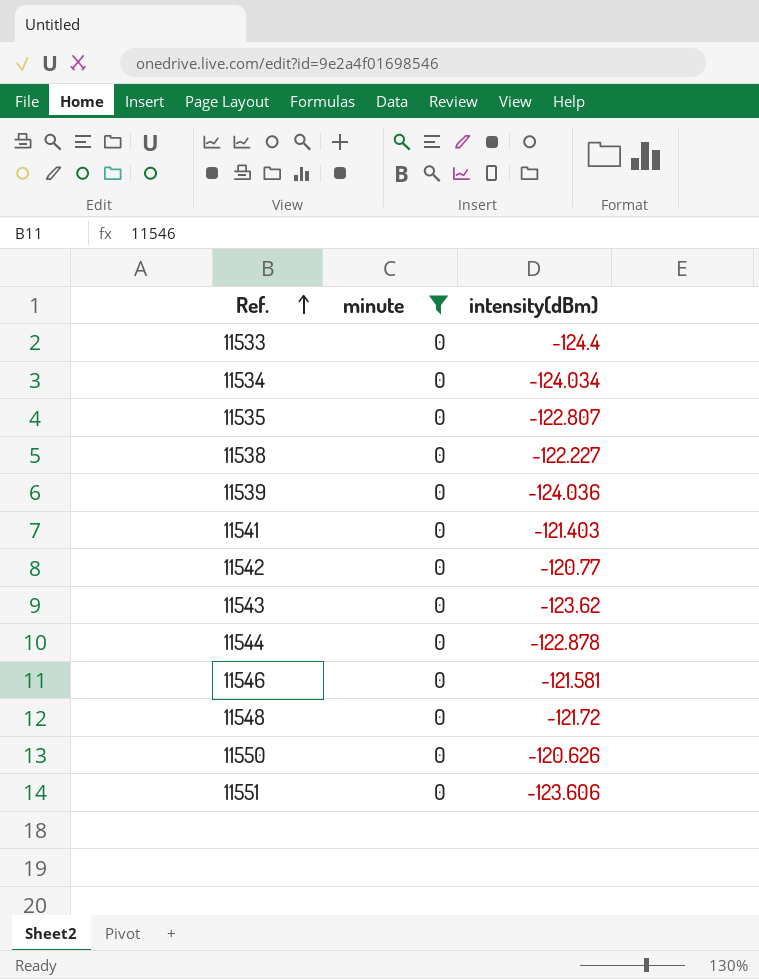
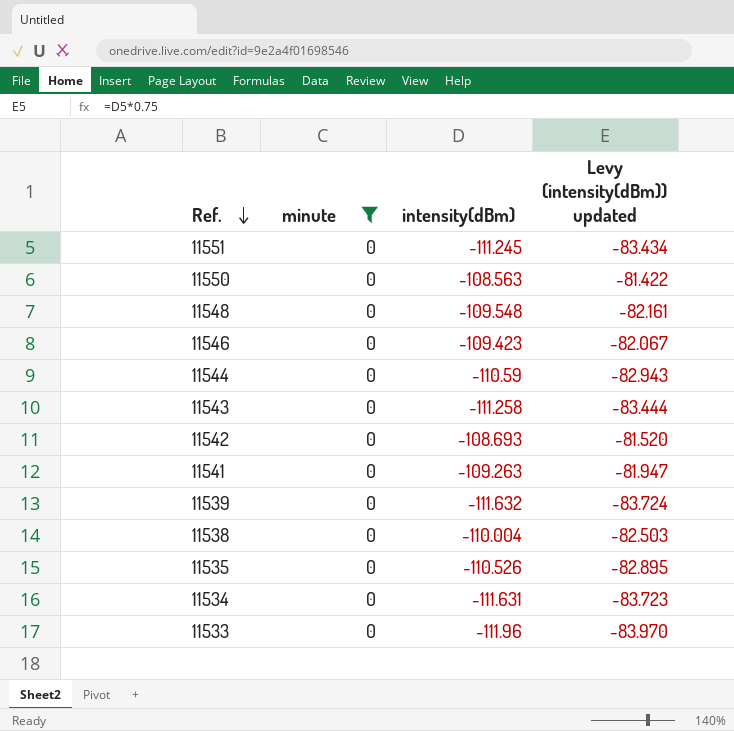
row order: Ref. ascending -> Ref. descending
column Levy (intensity(dBm)) updated | formula: none -> [intensity(dBm)] * 0.75
11551 | intensity(dBm): -123.606 -> -111.245
11550 | intensity(dBm): -120.626 -> -108.563
11548 | intensity(dBm): -121.72 -> -109.548
11546 | intensity(dBm): -121.581 -> -109.423
11544 | intensity(dBm): -122.878 -> -110.59
11543 | intensity(dBm): -123.62 -> -111.258
11542 | intensity(dBm): -120.77 -> -108.693
11541 | intensity(dBm): -121.403 -> -109.263
11539 | intensity(dBm): -124.036 -> -111.632
11538 | intensity(dBm): -122.227 -> -110.004
11535 | intensity(dBm): -122.807 -> -110.526
11534 | intensity(dBm): -124.034 -> -111.631
11533 | intensity(dBm): -124.4 -> -111.96

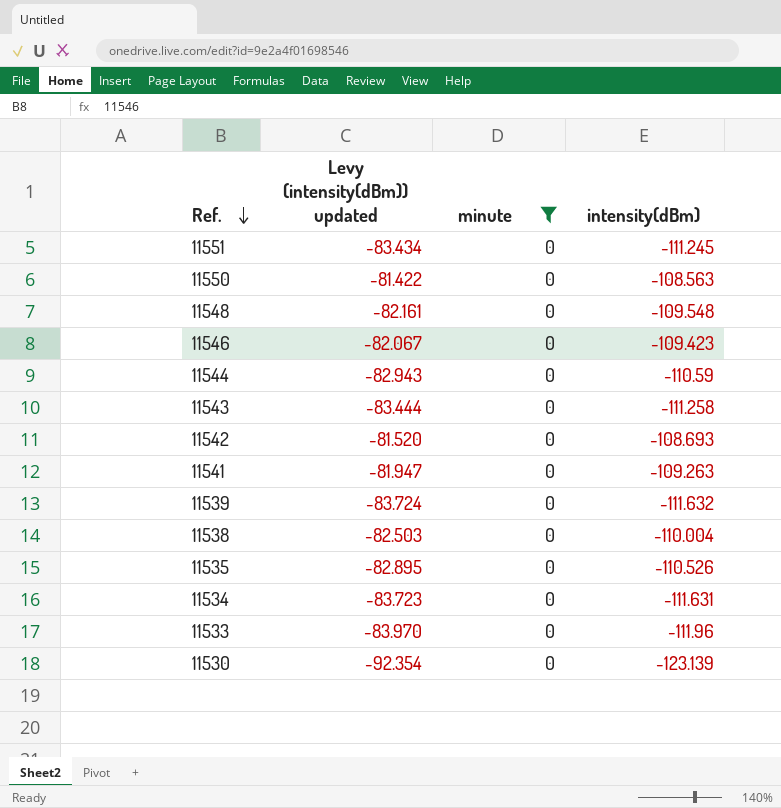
column Levy (intensity(dBm)) updated | position: 4 -> 2
row 11530: none -> -92.354 | 0 | -123.139

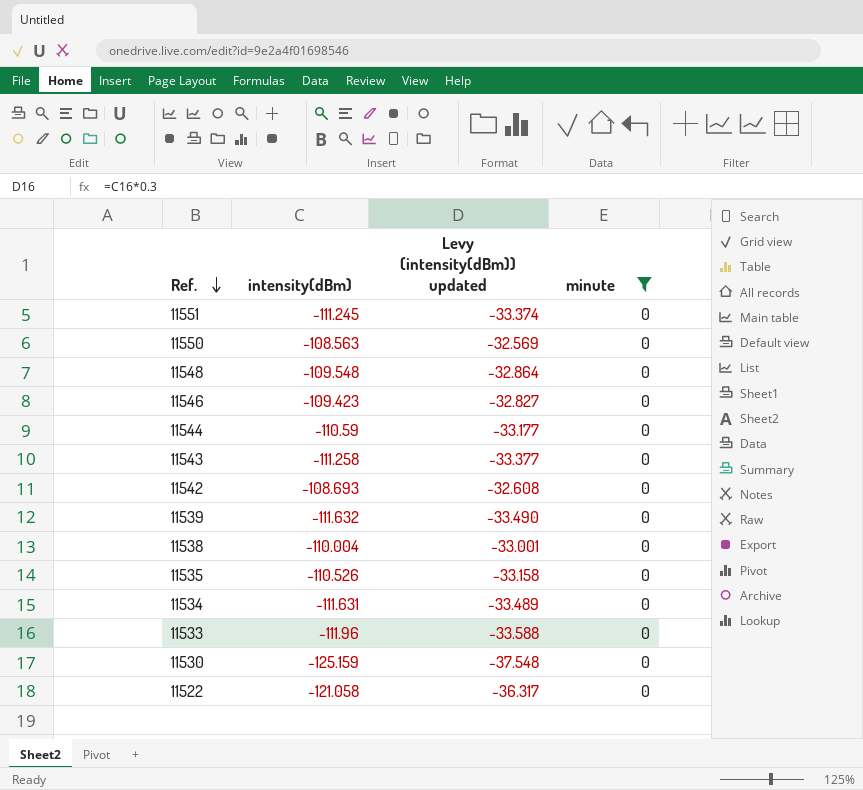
column intensity(dBm) | position: 4 -> 2
column Levy (intensity(dBm)) updated | formula: [intensity(dBm)] * 0.75 -> [intensity(dBm)] * 0.3
row 11541: -81.947 | 0 | -109.263 -> none
11530 | intensity(dBm): -123.139 -> -125.159
row 11522: none -> -121.058 | -36.317 | 0

